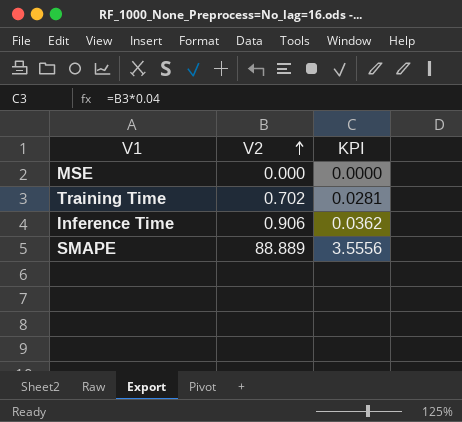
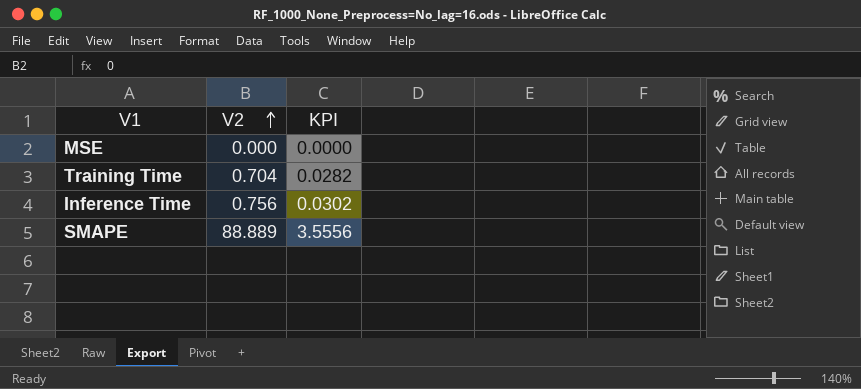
Training Time | V2: 0.702 -> 0.704
Training Time | KPI: 0.0281 -> 0.0282
Inference Time | V2: 0.906 -> 0.756
Inference Time | KPI: 0.0362 -> 0.0302

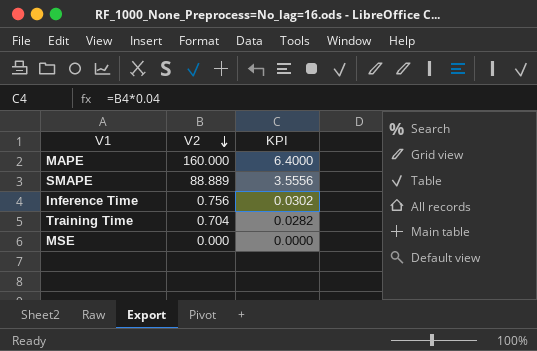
row order: V2 ascending -> V2 descending
row MAPE: none -> 160.000 | 6.4000

